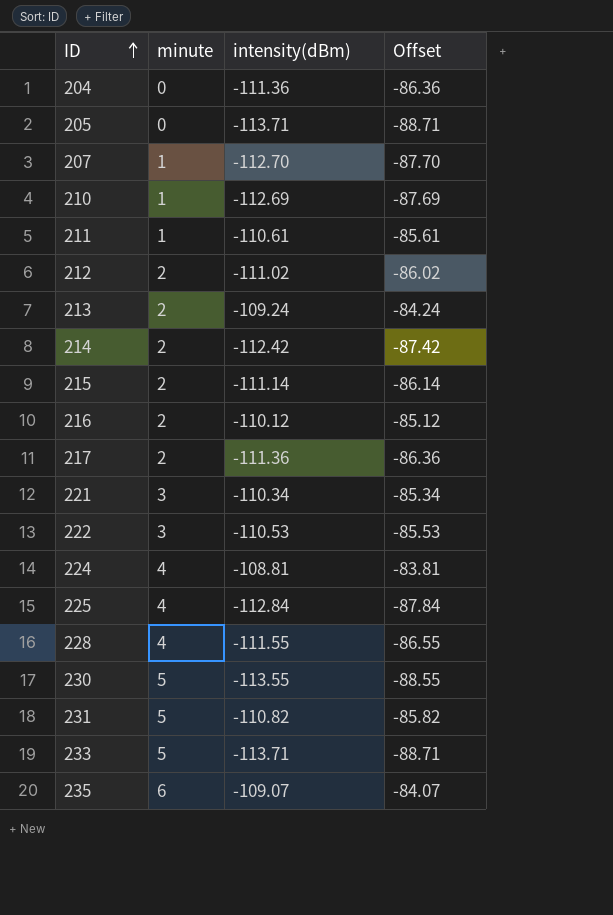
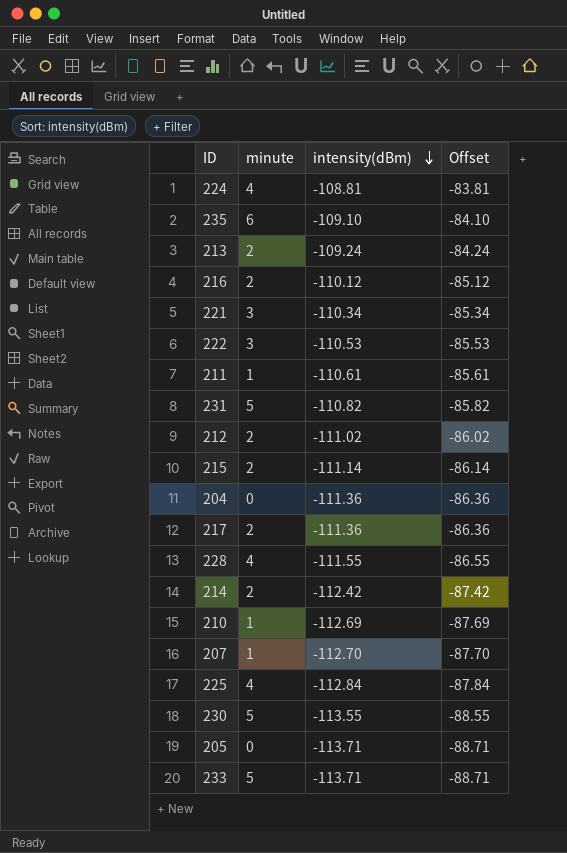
row order: ID ascending -> intensity(dBm) descending
235 | intensity(dBm): -109.07 -> -109.10
235 | Offset: -84.07 -> -84.10

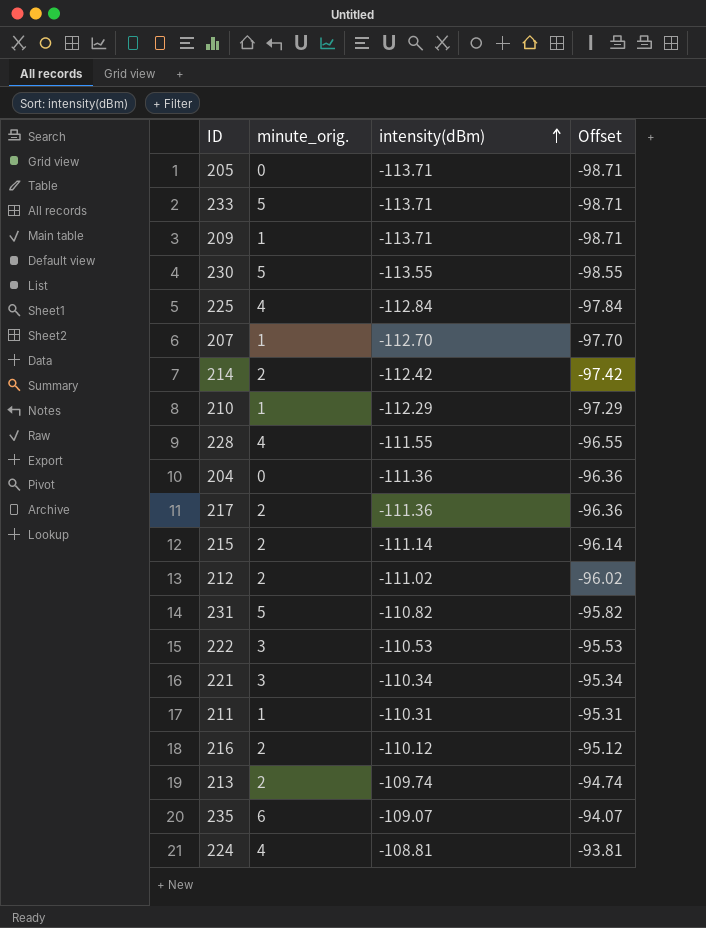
row order: intensity(dBm) descending -> intensity(dBm) ascending
column name: minute -> minute_orig.
column Offset | formula: [intensity(dBm)] + 25 -> [intensity(dBm)] + 15
row 209: none -> 1 | -113.71 | -98.71
210 | intensity(dBm): -112.69 -> -112.29
211 | intensity(dBm): -110.61 -> -110.31
213 | intensity(dBm): -109.24 -> -109.74
235 | intensity(dBm): -109.10 -> -109.07

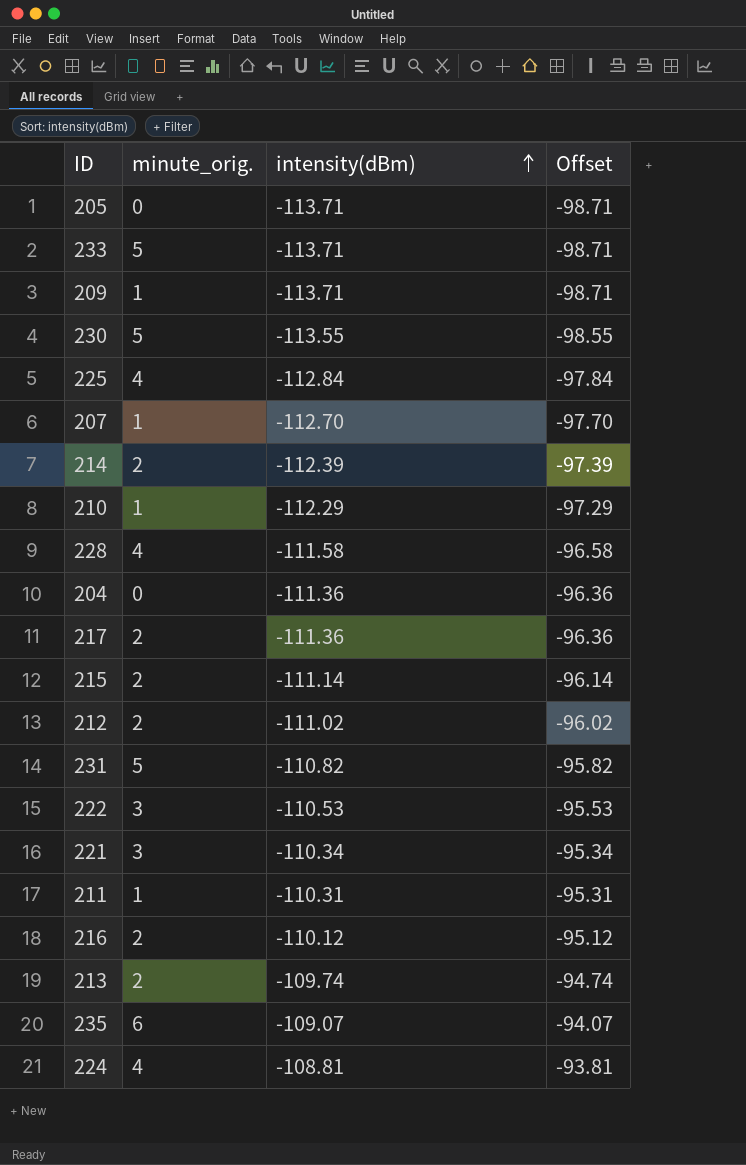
214 | intensity(dBm): -112.42 -> -112.39
214 | Offset: -97.42 -> -97.39
228 | intensity(dBm): -111.55 -> -111.58
228 | Offset: -96.55 -> -96.58

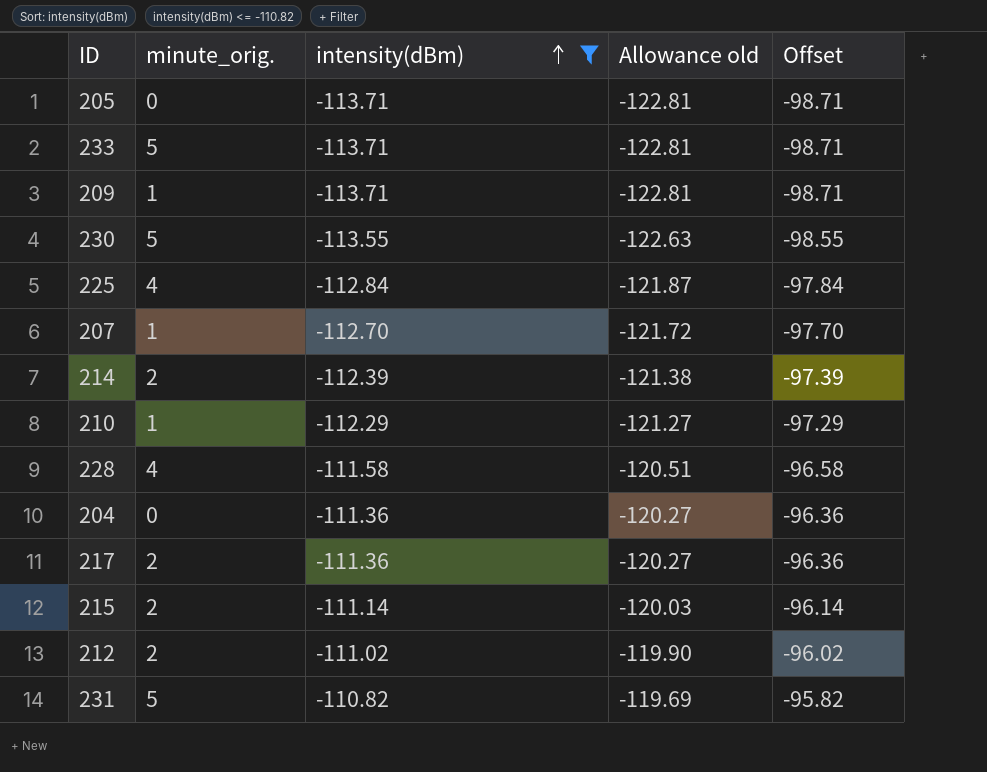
filter: none -> intensity(dBm) <= -110.82
column Allowance old | formula: none -> [intensity(dBm)] * 1.08

